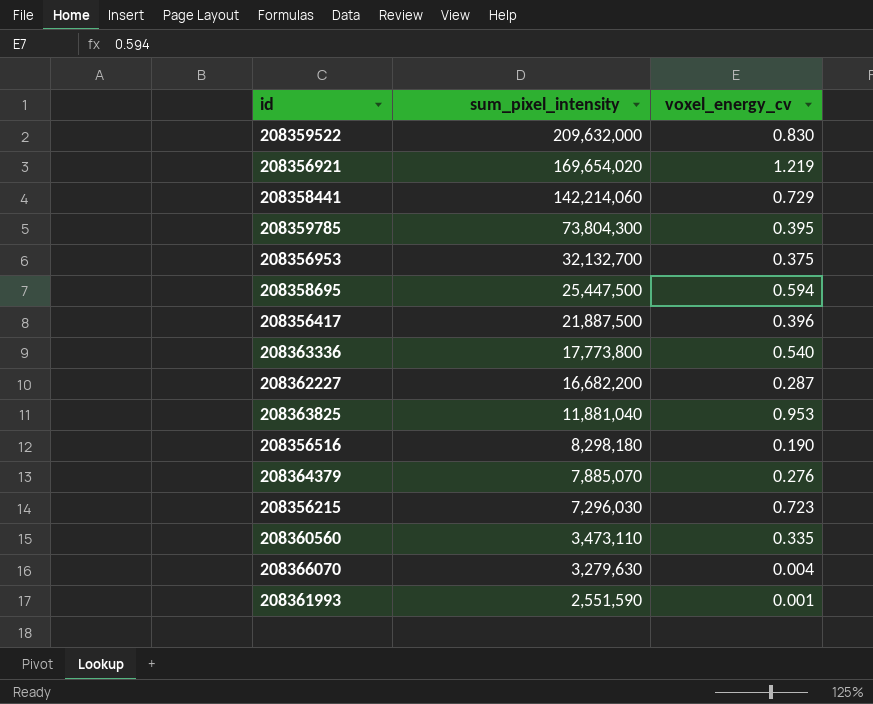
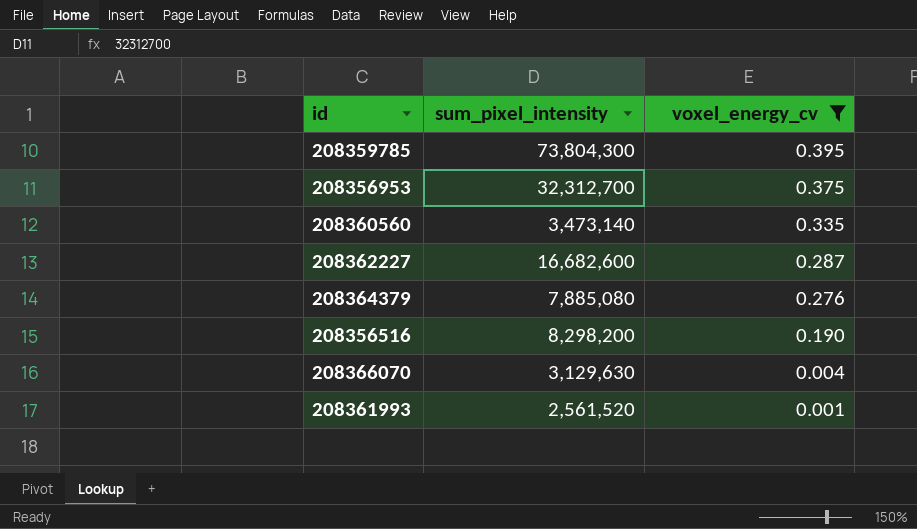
filter: none -> voxel_energy_cv <= 0.395
row order: sum_pixel_intensity descending -> voxel_energy_cv descending
208356953 | sum_pixel_intensity: 32,132,700 -> 32,312,700
208360560 | sum_pixel_intensity: 3,473,110 -> 3,473,140
208362227 | sum_pixel_intensity: 16,682,200 -> 16,682,600
208364379 | sum_pixel_intensity: 7,885,070 -> 7,885,080
208356516 | sum_pixel_intensity: 8,298,180 -> 8,298,200
208366070 | sum_pixel_intensity: 3,279,630 -> 3,129,630
208361993 | sum_pixel_intensity: 2,551,590 -> 2,561,520

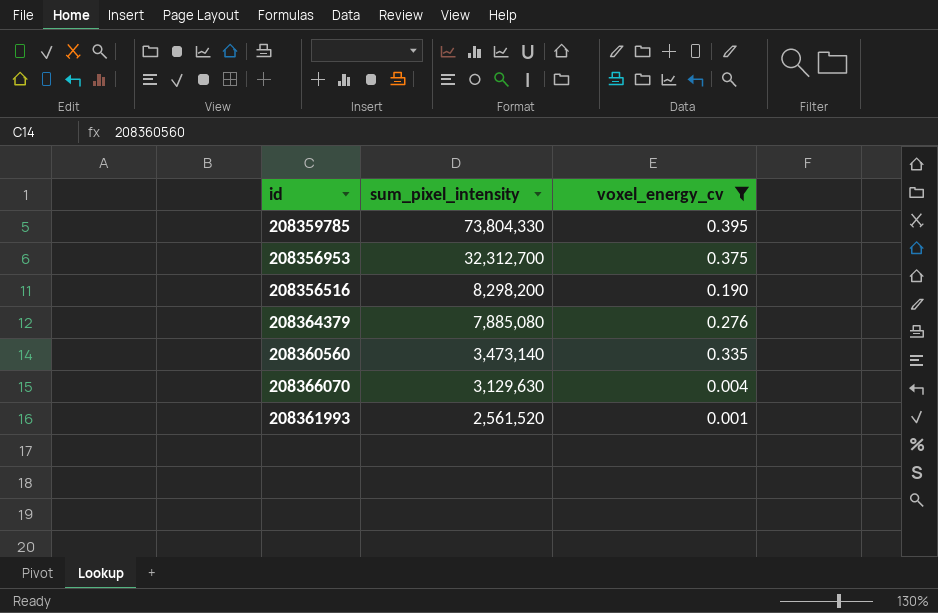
row order: voxel_energy_cv descending -> sum_pixel_intensity descending
row 208362227: 16,682,600 | 0.287 -> none
208359785 | sum_pixel_intensity: 73,804,300 -> 73,804,330

